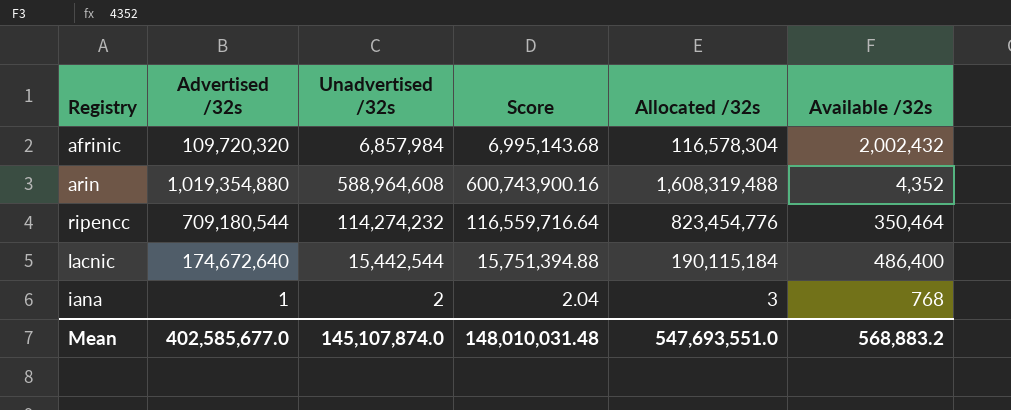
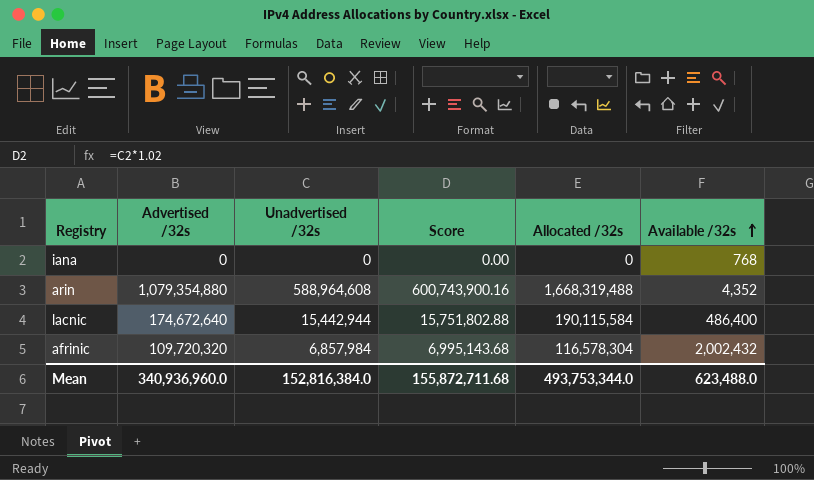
row order: none -> Available /32s ascending
row ripencc: 709,180,544 | 114,274,232 | 116,559,716.64 | 823,454,776 | 350,464 -> none
iana | Advertised /32s: 1 -> 0
iana | Unadvertised /32s: 2 -> 0
iana | Score: 2.04 -> 0.00
iana | Allocated /32s: 3 -> 0
arin | Advertised /32s: 1,019,354,880 -> 1,079,354,880
arin | Allocated /32s: 1,608,319,488 -> 1,668,319,488
lacnic | Unadvertised /32s: 15,442,544 -> 15,442,944
lacnic | Score: 15,751,394.88 -> 15,751,802.88
lacnic | Allocated /32s: 190,115,184 -> 190,115,584
Mean | Advertised /32s: 402,585,677.0 -> 340,936,960.0
Mean | Unadvertised /32s: 145,107,874.0 -> 152,816,384.0
Mean | Score: 148,010,031.48 -> 155,872,711.68
Mean | Allocated /32s: 547,693,551.0 -> 493,753,344.0
Mean | Available /32s: 568,883.2 -> 623,488.0

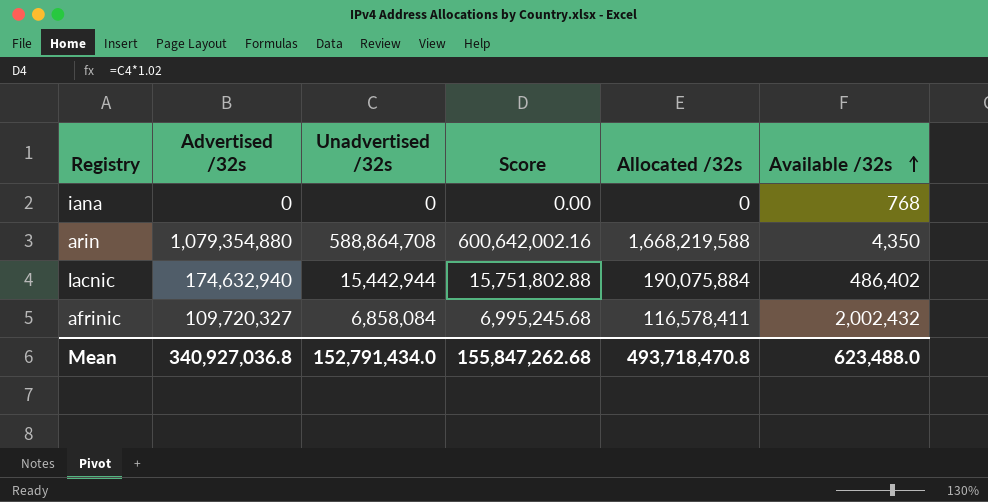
arin | Unadvertised /32s: 588,964,608 -> 588,864,708
arin | Score: 600,743,900.16 -> 600,642,002.16
arin | Allocated /32s: 1,668,319,488 -> 1,668,219,588
arin | Available /32s: 4,352 -> 4,350
lacnic | Advertised /32s: 174,672,640 -> 174,632,940
lacnic | Allocated /32s: 190,115,584 -> 190,075,884
lacnic | Available /32s: 486,400 -> 486,402
afrinic | Advertised /32s: 109,720,320 -> 109,720,327
afrinic | Unadvertised /32s: 6,857,984 -> 6,858,084
afrinic | Score: 6,995,143.68 -> 6,995,245.68
afrinic | Allocated /32s: 116,578,304 -> 116,578,411
Mean | Advertised /32s: 340,936,960.0 -> 340,927,036.8
Mean | Unadvertised /32s: 152,816,384.0 -> 152,791,434.0
Mean | Score: 155,872,711.68 -> 155,847,262.68
Mean | Allocated /32s: 493,753,344.0 -> 493,718,470.8

